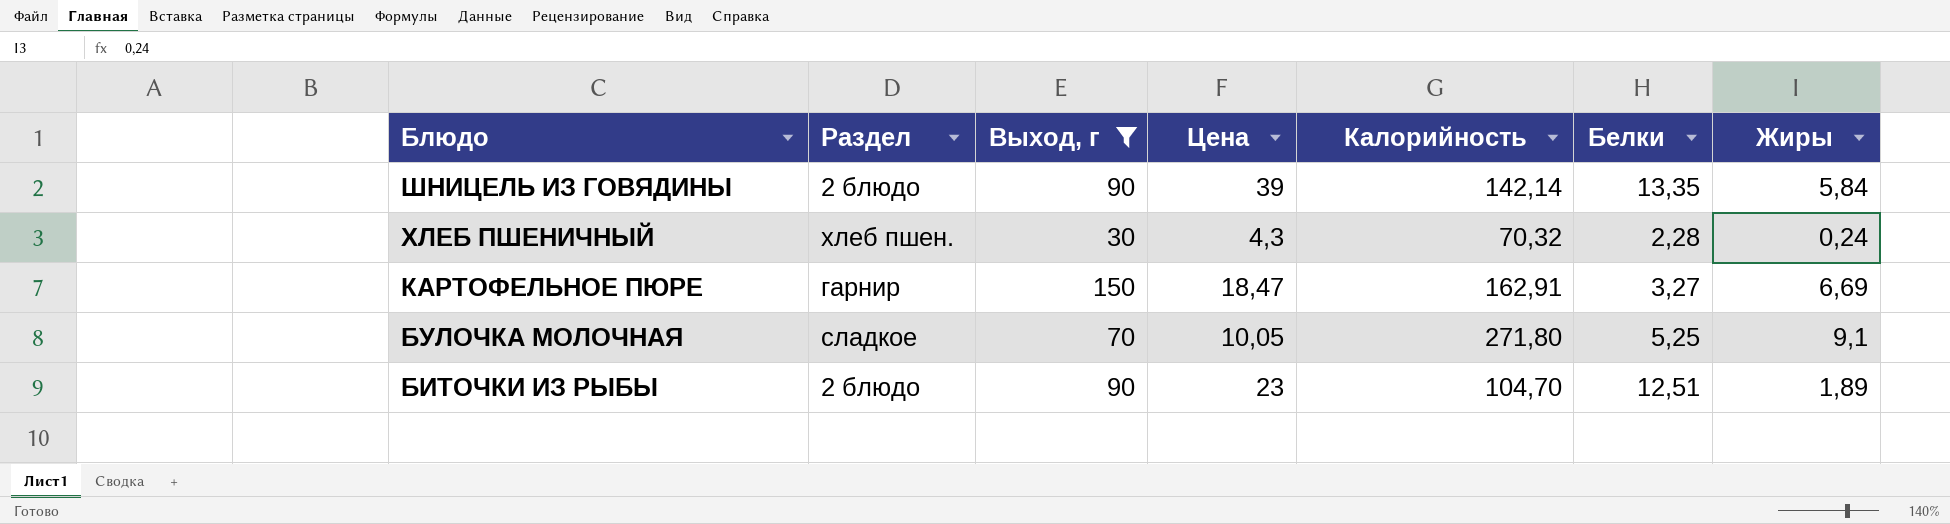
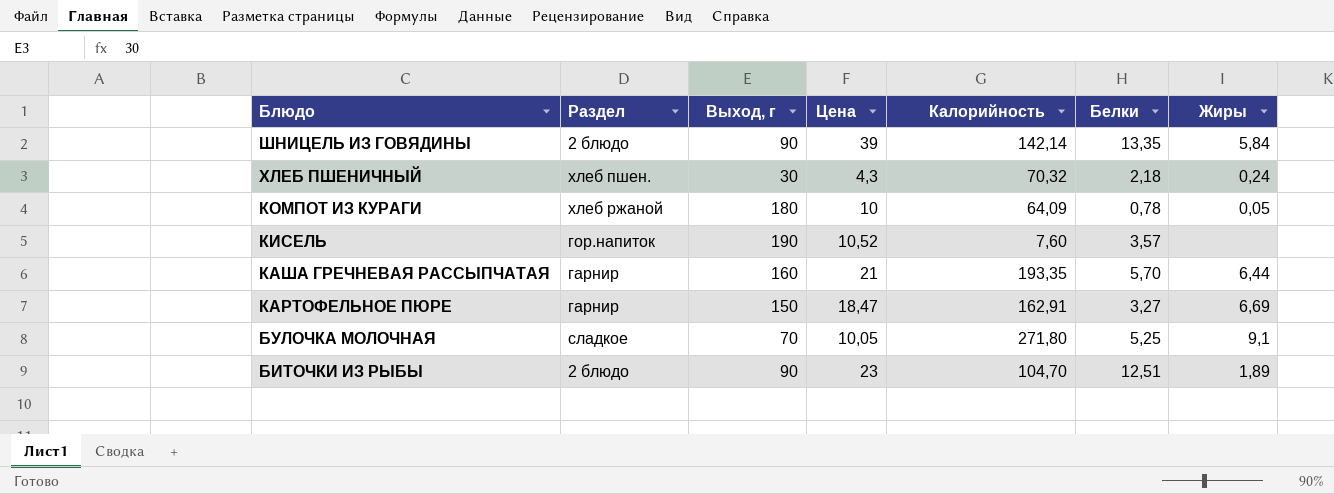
filter: Выход, г <= 150 -> none
ХЛЕБ ПШЕНИЧНЫЙ | Белки: 2,28 -> 2,18

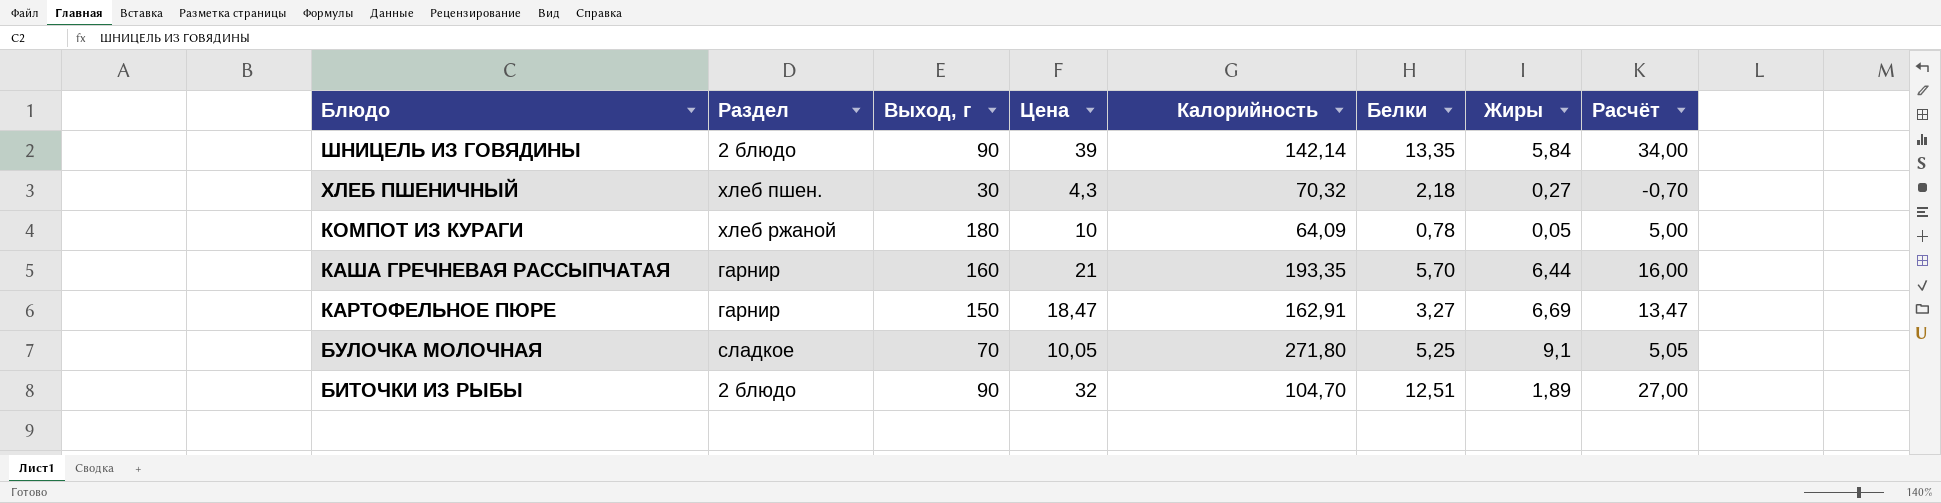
column Расчёт | formula: none -> [Цена] - 5
row КИСЕЛЬ: гор.напиток | 190 | 10,52 | 7,60 | 3,57 | none -> none
ХЛЕБ ПШЕНИЧНЫЙ | Жиры: 0,24 -> 0,27
БИТОЧКИ ИЗ РЫБЫ | Цена: 23 -> 32

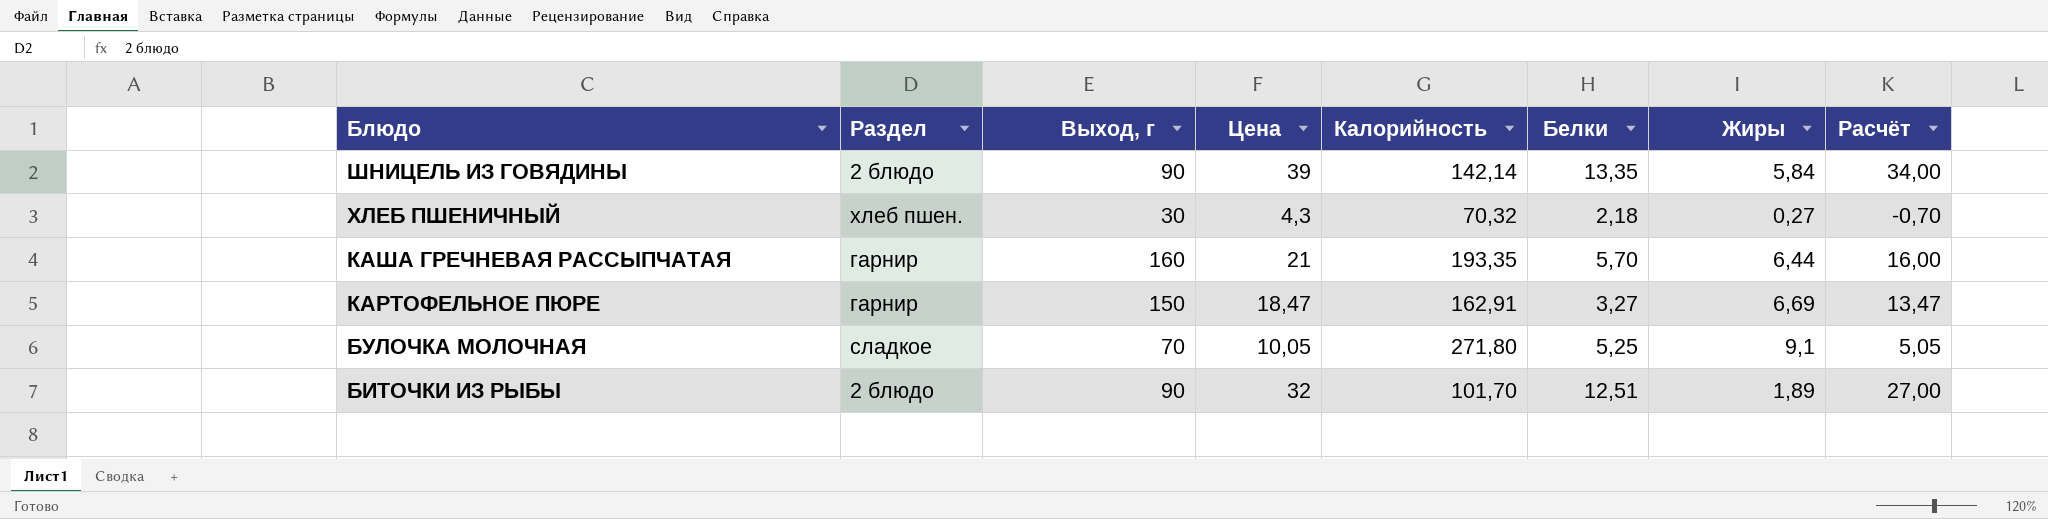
row КОМПОТ ИЗ КУРАГИ: хлеб ржаной | 180 | 10 | 64,09 | 0,78 | 0,05 | 5,00 -> none
БИТОЧКИ ИЗ РЫБЫ | Калорийность: 104,70 -> 101,70

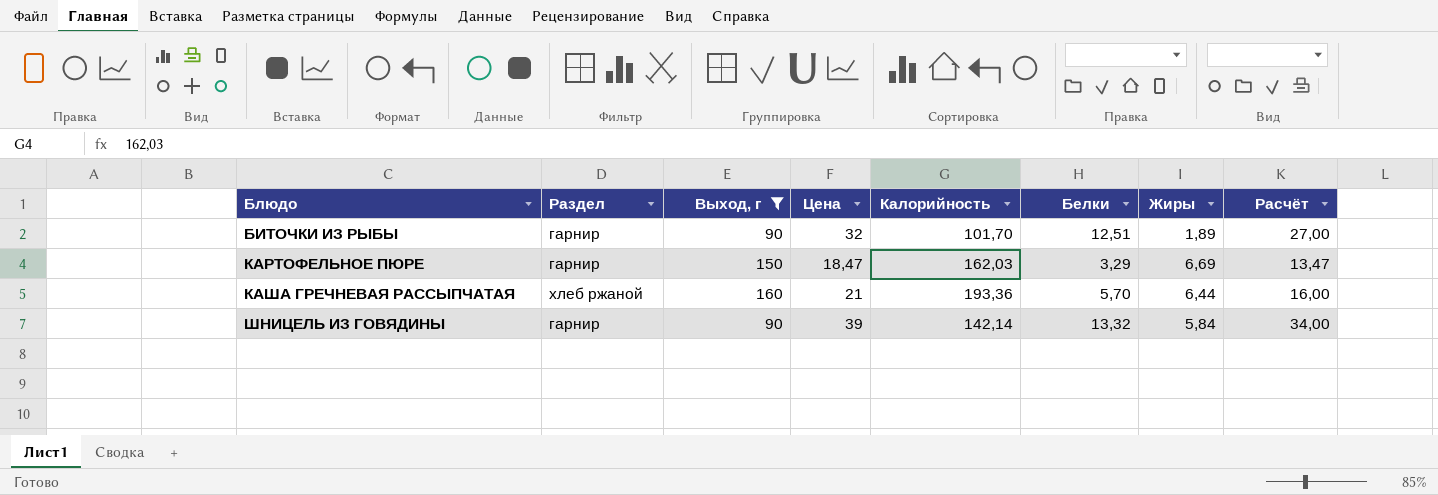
filter: none -> Выход, г >= 90
row order: Блюдо descending -> Блюдо ascending
БИТОЧКИ ИЗ РЫБЫ | Раздел: 2 блюдо -> гарнир
КАРТОФЕЛЬНОЕ ПЮРЕ | Калорийность: 162,91 -> 162,03
КАРТОФЕЛЬНОЕ ПЮРЕ | Белки: 3,27 -> 3,29
КАША ГРЕЧНЕВАЯ РАССЫПЧАТАЯ | Раздел: гарнир -> хлеб ржаной
КАША ГРЕЧНЕВАЯ РАССЫПЧАТАЯ | Калорийность: 193,35 -> 193,36
ШНИЦЕЛЬ ИЗ ГОВЯДИНЫ | Раздел: 2 блюдо -> гарнир
ШНИЦЕЛЬ ИЗ ГОВЯДИНЫ | Белки: 13,35 -> 13,32

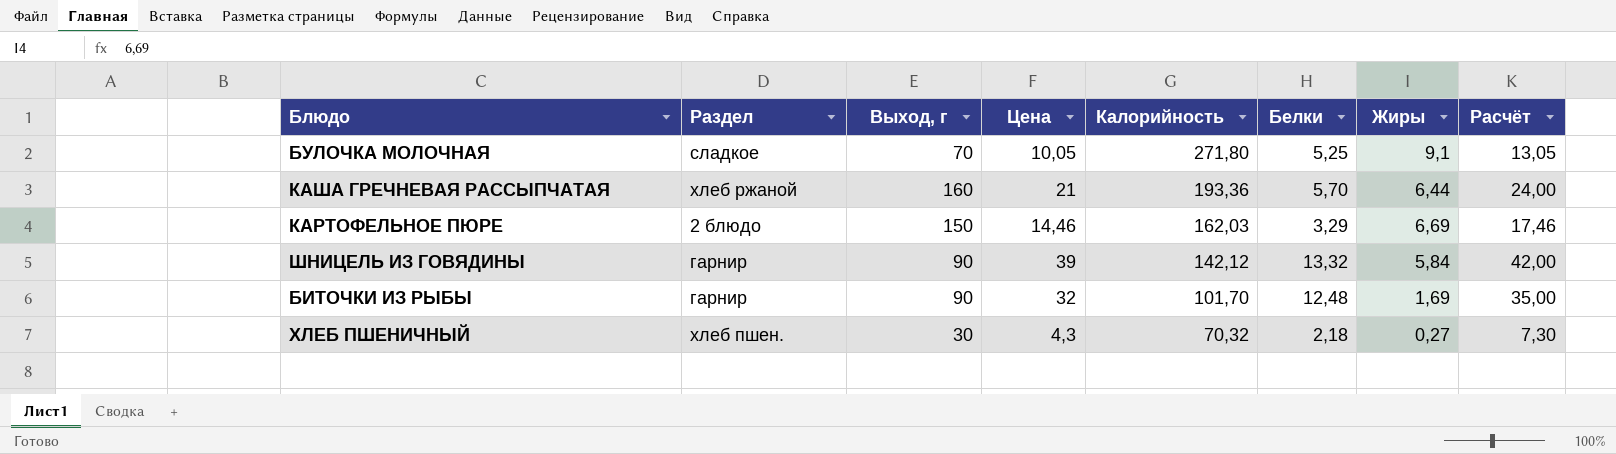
filter: Выход, г >= 90 -> none
row order: Блюдо ascending -> Калорийность descending
column Расчёт | formula: [Цена] - 5 -> [Цена] + 3
КАРТОФЕЛЬНОЕ ПЮРЕ | Раздел: гарнир -> 2 блюдо
КАРТОФЕЛЬНОЕ ПЮРЕ | Цена: 18,47 -> 14,46
ШНИЦЕЛЬ ИЗ ГОВЯДИНЫ | Калорийность: 142,14 -> 142,12
БИТОЧКИ ИЗ РЫБЫ | Белки: 12,51 -> 12,48
БИТОЧКИ ИЗ РЫБЫ | Жиры: 1,89 -> 1,69

